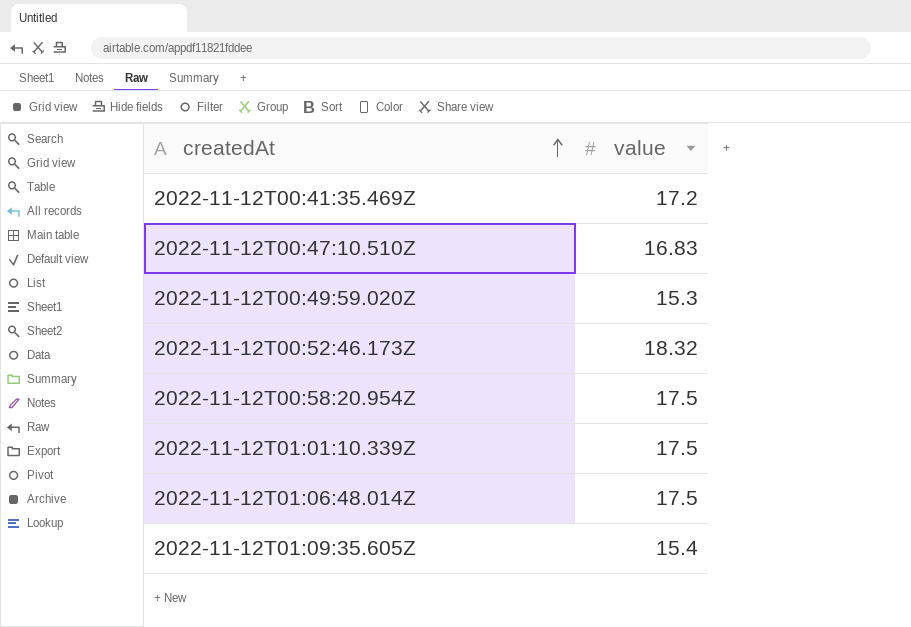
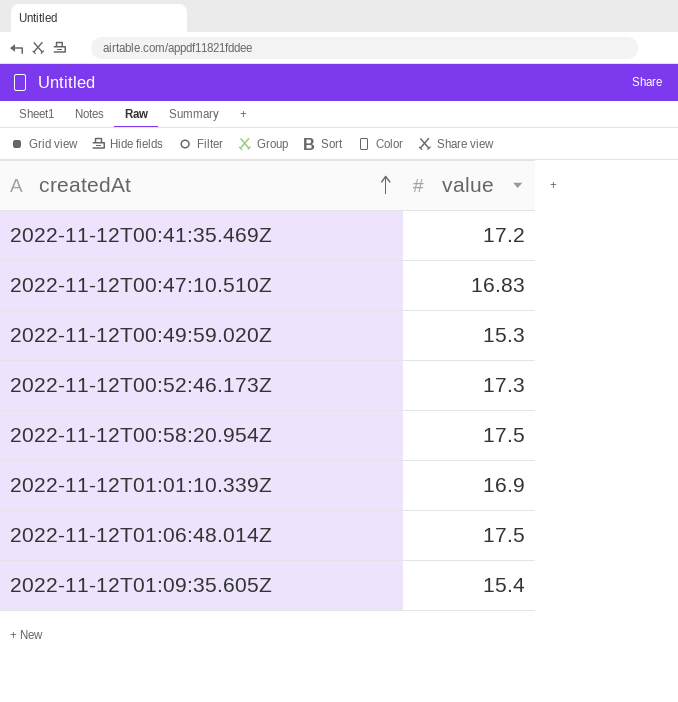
2022-11-12T00:52:46.173Z | value: 18.32 -> 17.3
2022-11-12T01:01:10.339Z | value: 17.5 -> 16.9

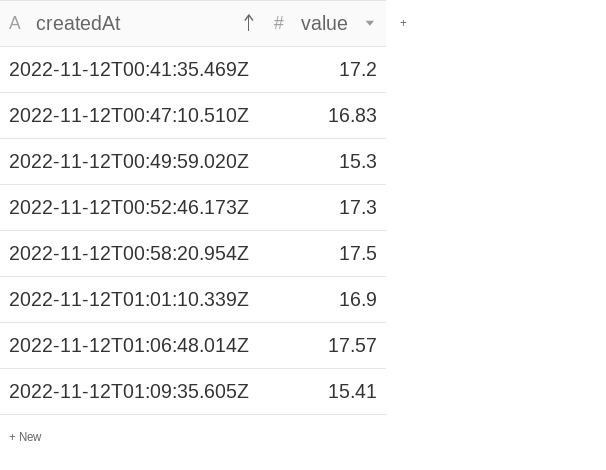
2022-11-12T01:06:48.014Z | value: 17.5 -> 17.57
2022-11-12T01:09:35.605Z | value: 15.4 -> 15.41

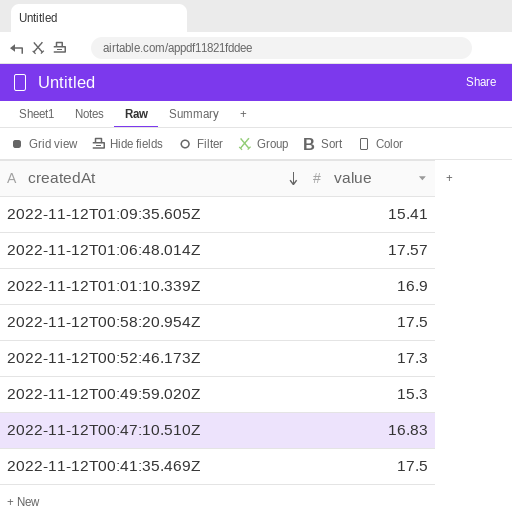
row order: createdAt ascending -> createdAt descending
2022-11-12T00:41:35.469Z | value: 17.2 -> 17.5

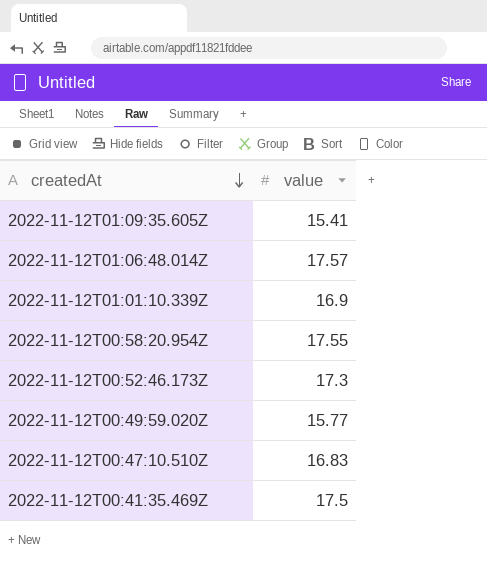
2022-11-12T00:58:20.954Z | value: 17.5 -> 17.55
2022-11-12T00:49:59.020Z | value: 15.3 -> 15.77

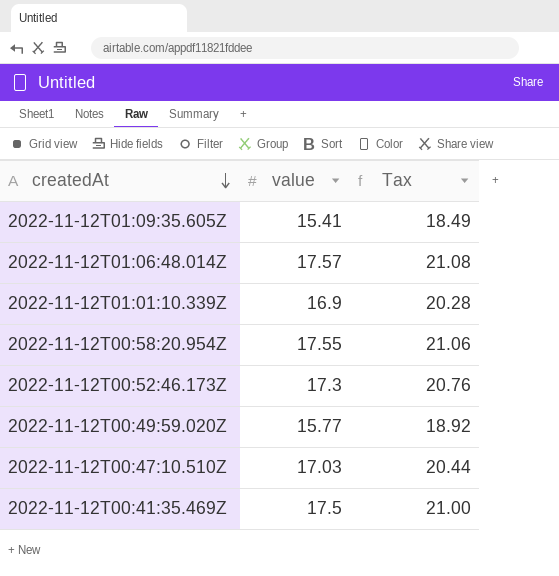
column Tax | formula: none -> [value] * 1.2
2022-11-12T00:47:10.510Z | value: 16.83 -> 17.03

